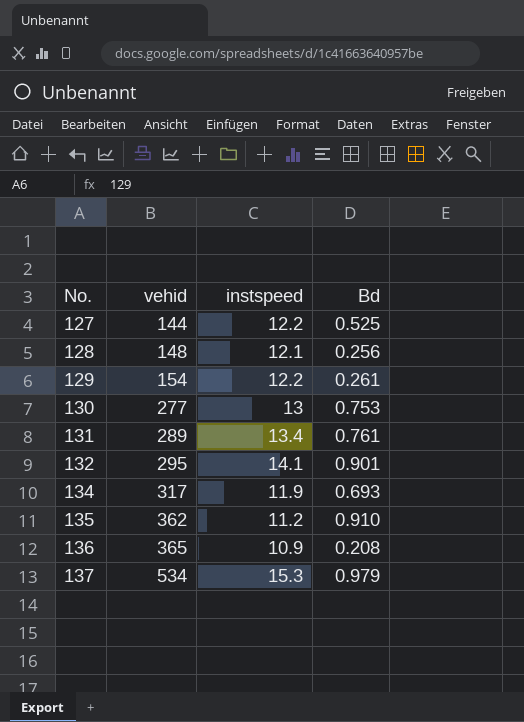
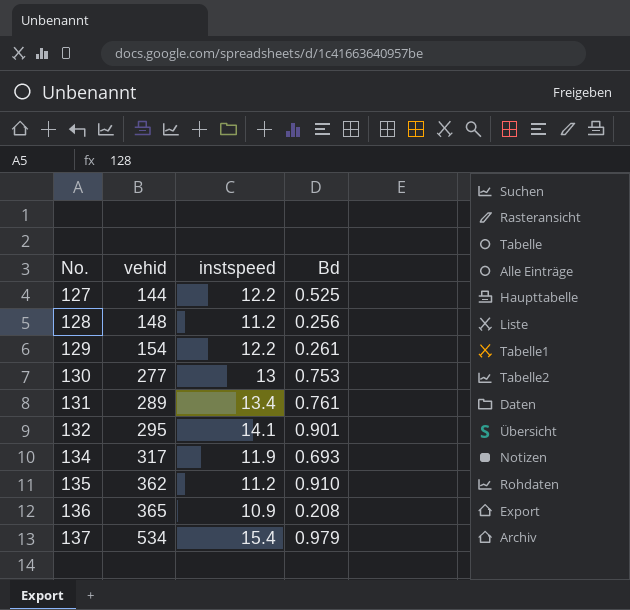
128 | instspeed: 12.1 -> 11.2
137 | instspeed: 15.3 -> 15.4

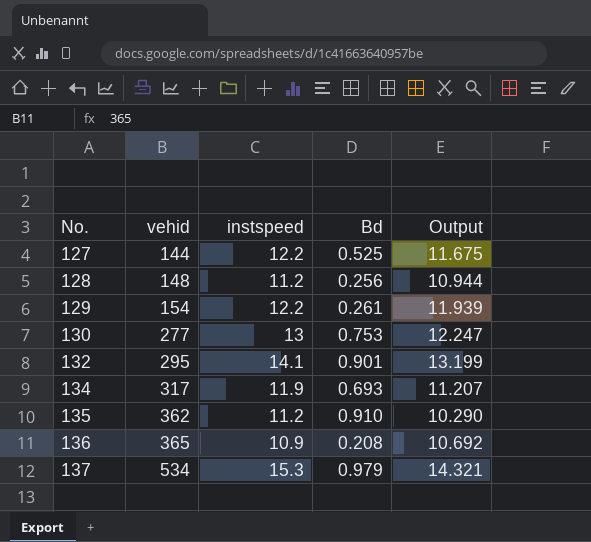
column Output | formula: none -> [instspeed] - [Bd]
row 131: 289 | 13.4 | 0.761 -> none
137 | instspeed: 15.4 -> 15.3

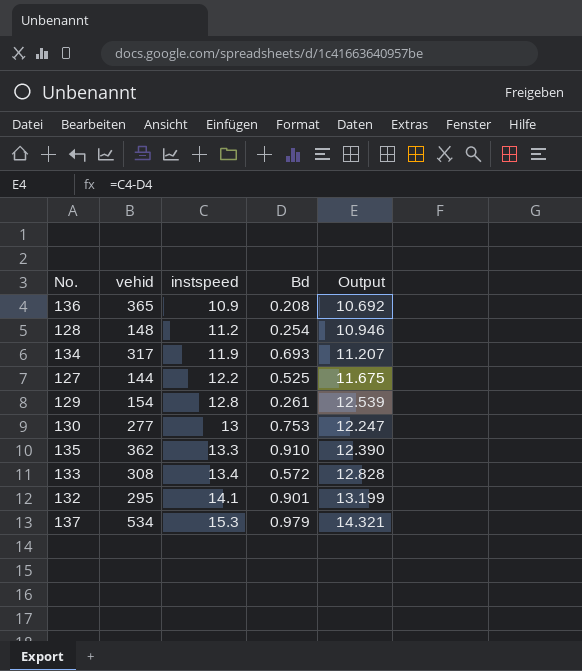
row order: No. ascending -> instspeed ascending
128 | Bd: 0.256 -> 0.254
128 | Output: 10.944 -> 10.946
129 | instspeed: 12.2 -> 12.8
129 | Output: 11.939 -> 12.539
135 | instspeed: 11.2 -> 13.3
135 | Output: 10.290 -> 12.390
row 133: none -> 308 | 13.4 | 0.572 | 12.828

